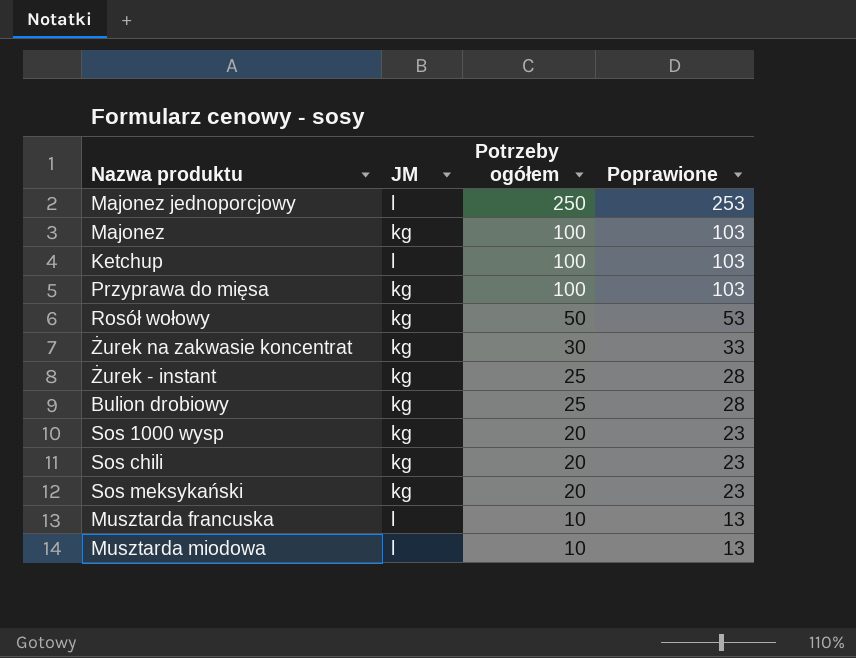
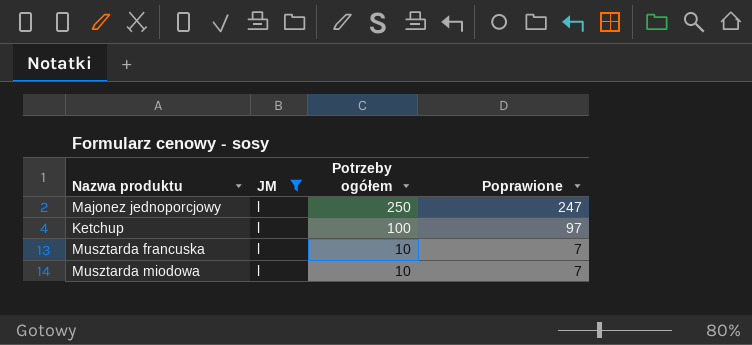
filter: none -> JM = l
column Poprawione | formula: [Potrzeby ogółem] + 3 -> [Potrzeby ogółem] - 3

